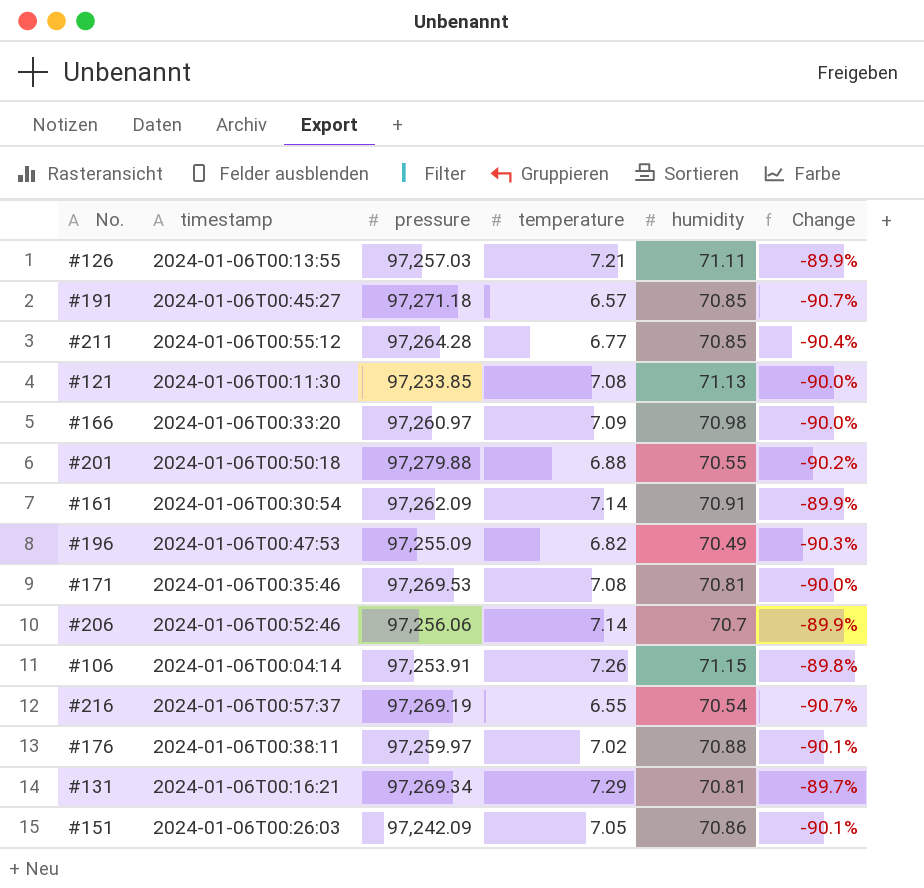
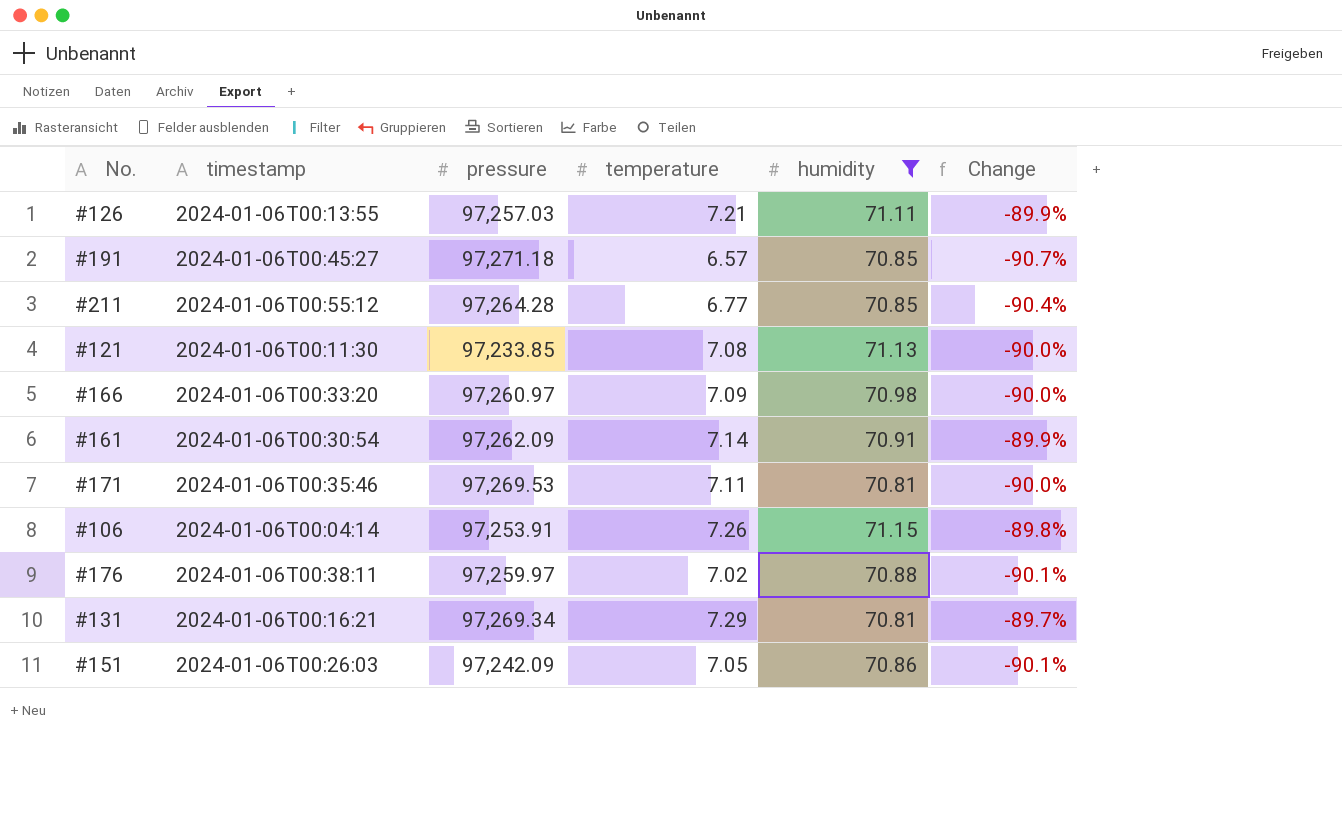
filter: none -> humidity >= 70.81
#171 | temperature: 7.08 -> 7.11

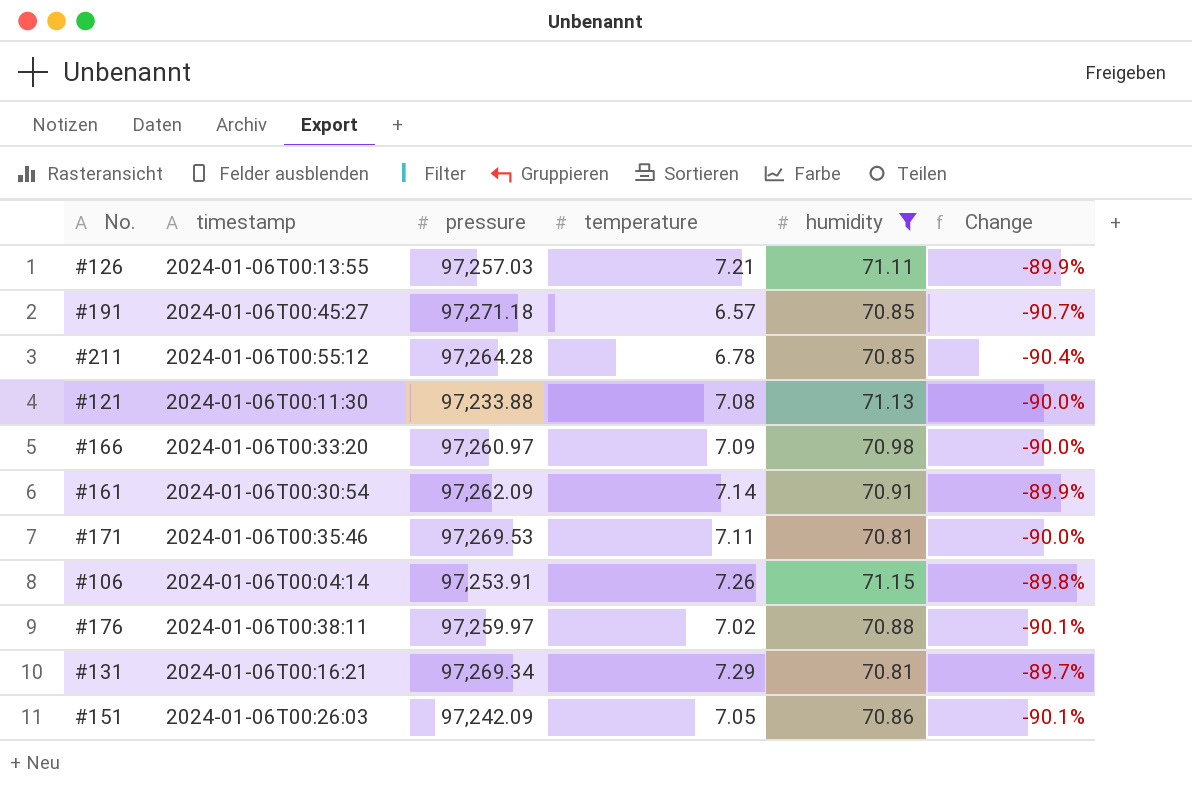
#211 | temperature: 6.77 -> 6.78
#121 | pressure: 97,233.85 -> 97,233.88

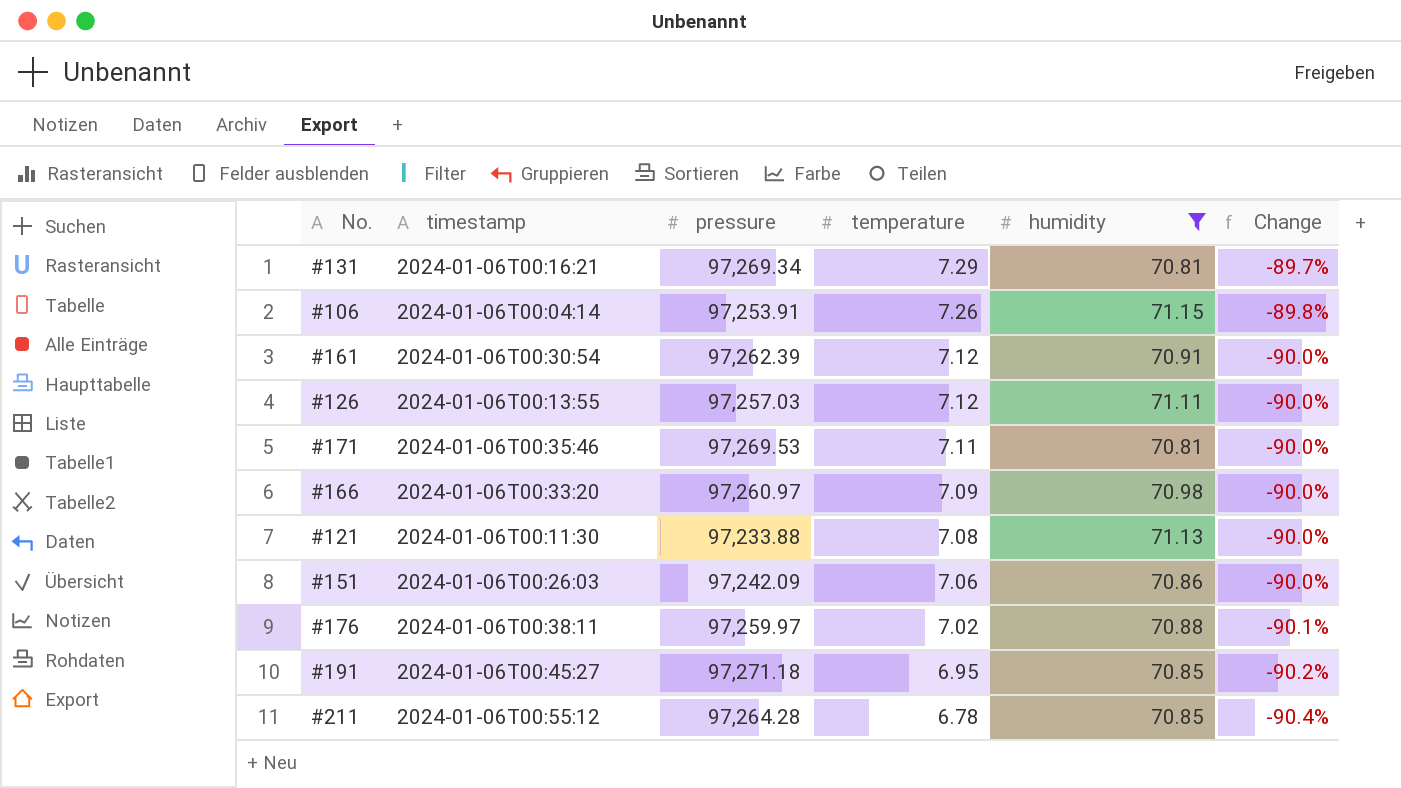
row order: none -> temperature descending
#161 | pressure: 97,262.09 -> 97,262.39
#161 | temperature: 7.14 -> 7.12
#161 | Change: -89.9% -> -90.0%
#126 | temperature: 7.21 -> 7.12
#126 | Change: -89.9% -> -90.0%
#151 | temperature: 7.05 -> 7.06
#151 | Change: -90.1% -> -90.0%
#191 | temperature: 6.57 -> 6.95
#191 | Change: -90.7% -> -90.2%

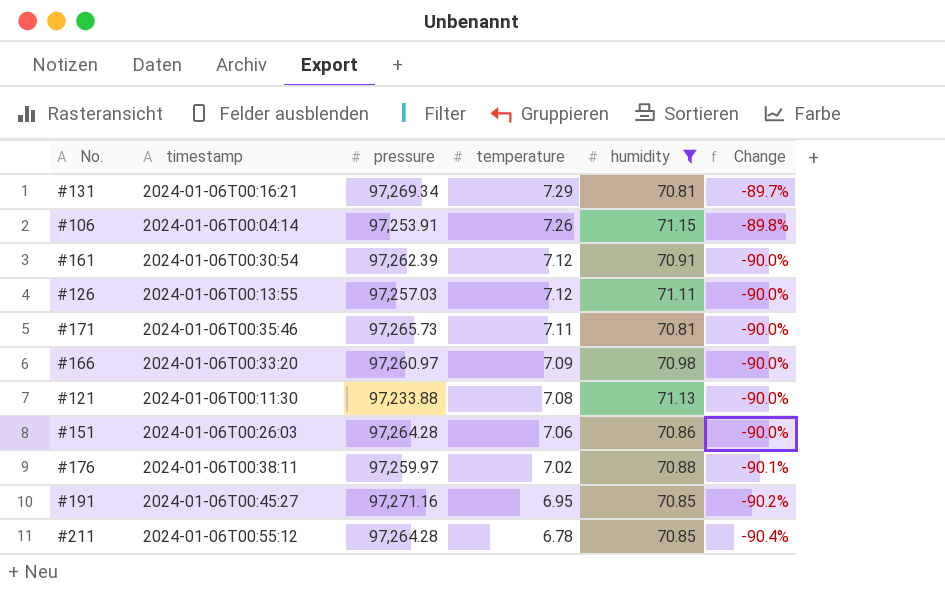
#171 | pressure: 97,269.53 -> 97,265.73
#151 | pressure: 97,242.09 -> 97,264.28
#191 | pressure: 97,271.18 -> 97,271.16

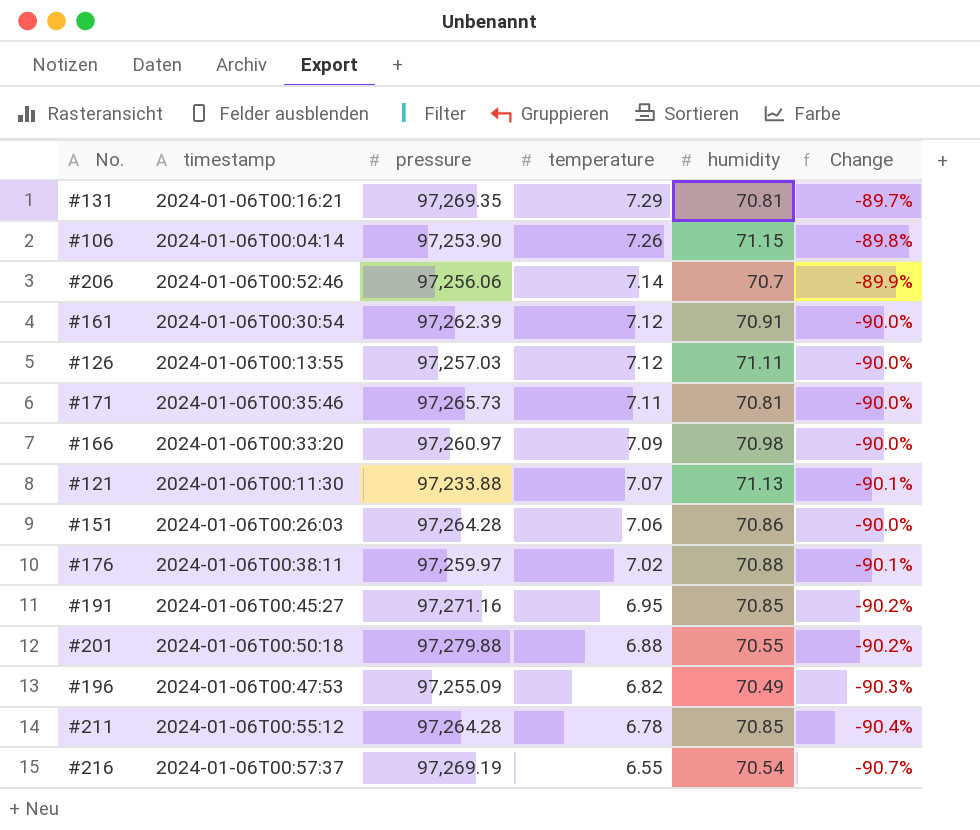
filter: humidity >= 70.81 -> none
#131 | pressure: 97,269.34 -> 97,269.35
#106 | pressure: 97,253.91 -> 97,253.90
#121 | temperature: 7.08 -> 7.07
#121 | Change: -90.0% -> -90.1%

